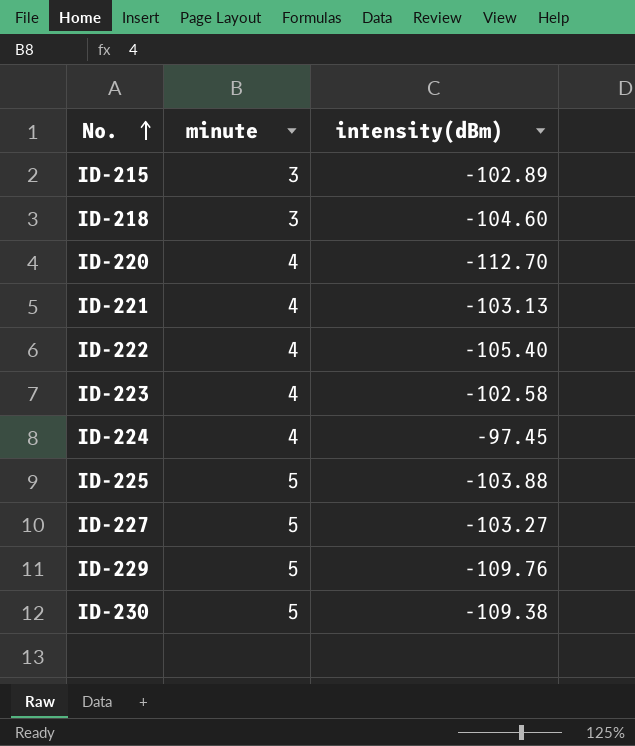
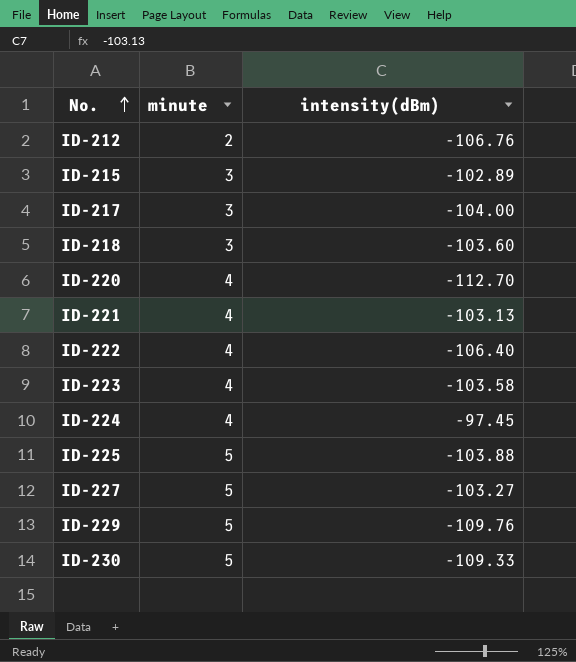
row ID-212: none -> 2 | -106.76
row ID-217: none -> 3 | -104.00
ID-218 | intensity(dBm): -104.60 -> -103.60
ID-222 | intensity(dBm): -105.40 -> -106.40
ID-223 | intensity(dBm): -102.58 -> -103.58
ID-230 | intensity(dBm): -109.38 -> -109.33

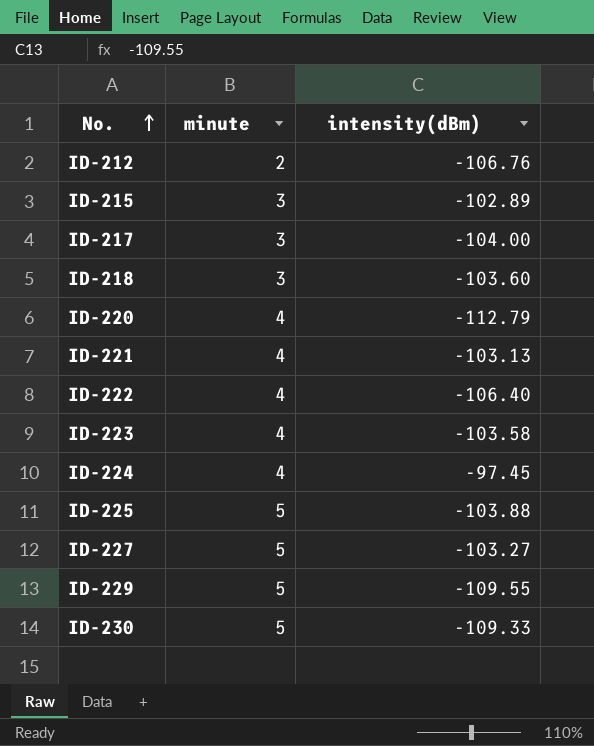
ID-220 | intensity(dBm): -112.70 -> -112.79
ID-229 | intensity(dBm): -109.76 -> -109.55

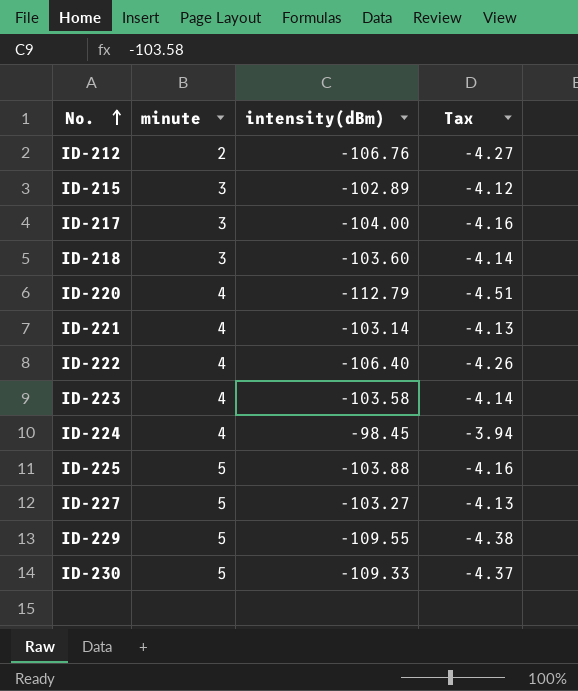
column Tax | formula: none -> [intensity(dBm)] * 0.04
ID-221 | intensity(dBm): -103.13 -> -103.14
ID-224 | intensity(dBm): -97.45 -> -98.45

